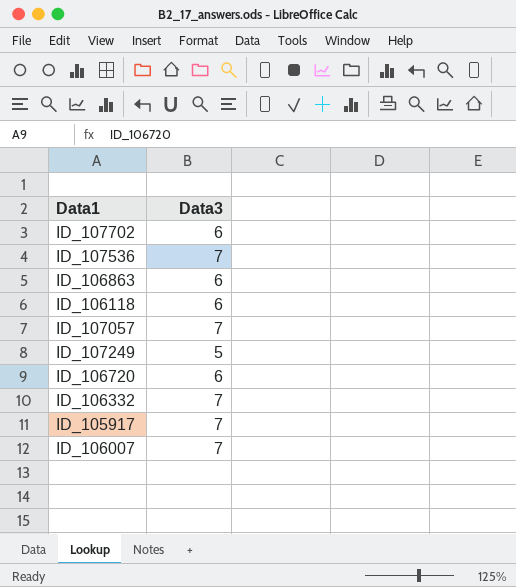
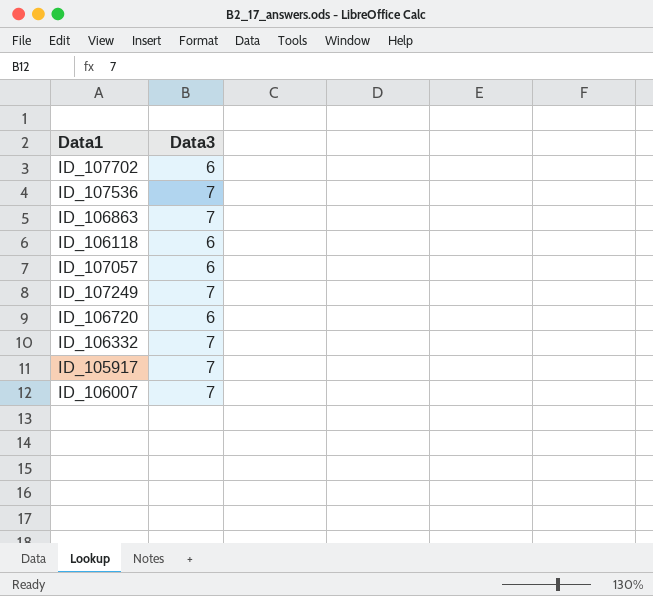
ID_106863 | Data3: 6 -> 7
ID_107057 | Data3: 7 -> 6
ID_107249 | Data3: 5 -> 7

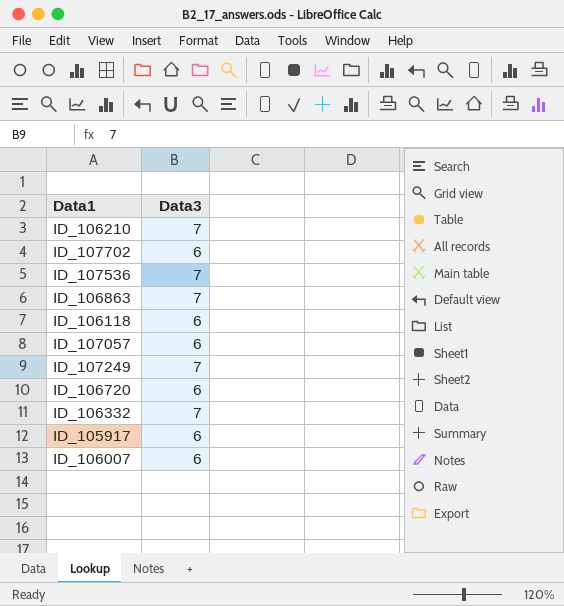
row ID_106210: none -> 7
ID_105917 | Data3: 7 -> 6
ID_106007 | Data3: 7 -> 6

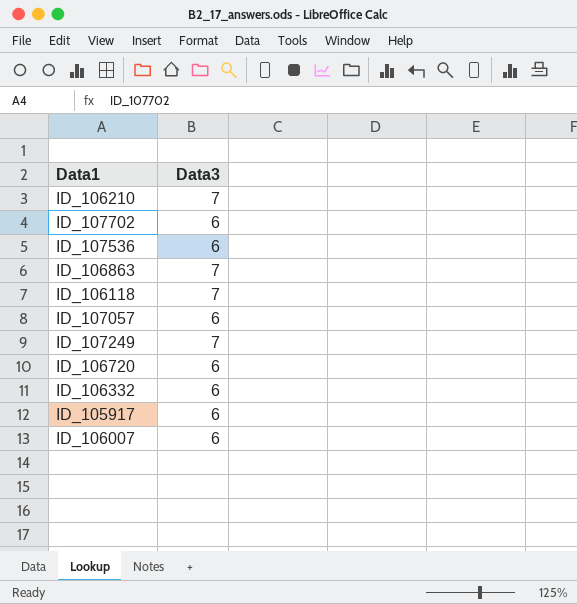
ID_107536 | Data3: 7 -> 6
ID_106118 | Data3: 6 -> 7
ID_106332 | Data3: 7 -> 6

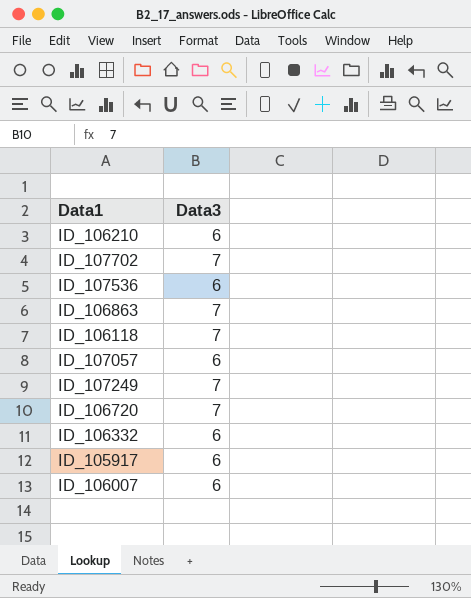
ID_106210 | Data3: 7 -> 6
ID_107702 | Data3: 6 -> 7
ID_106720 | Data3: 6 -> 7

